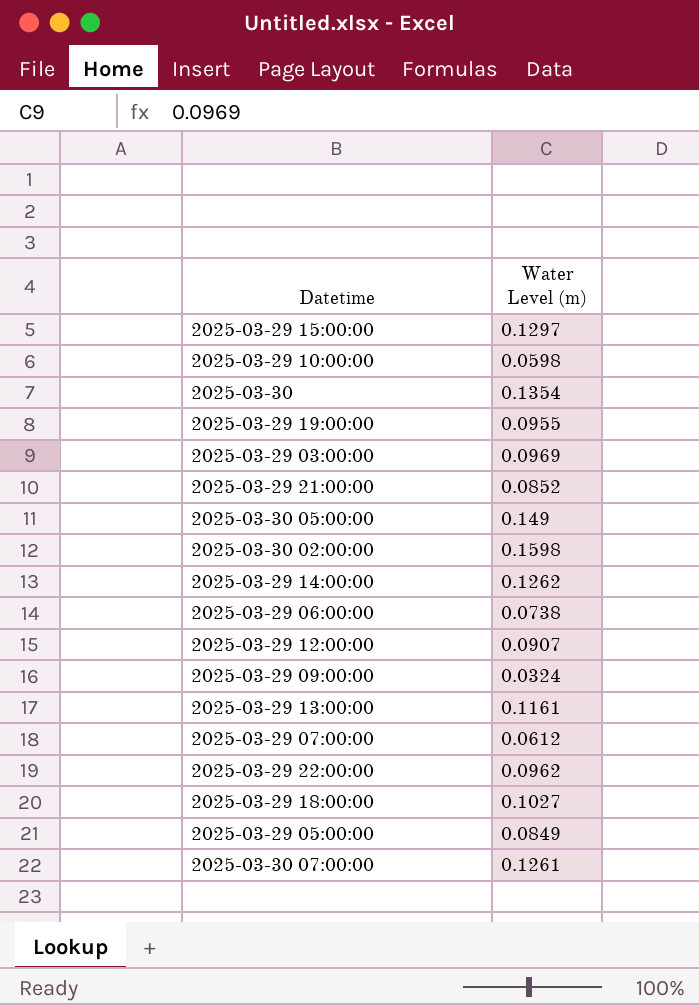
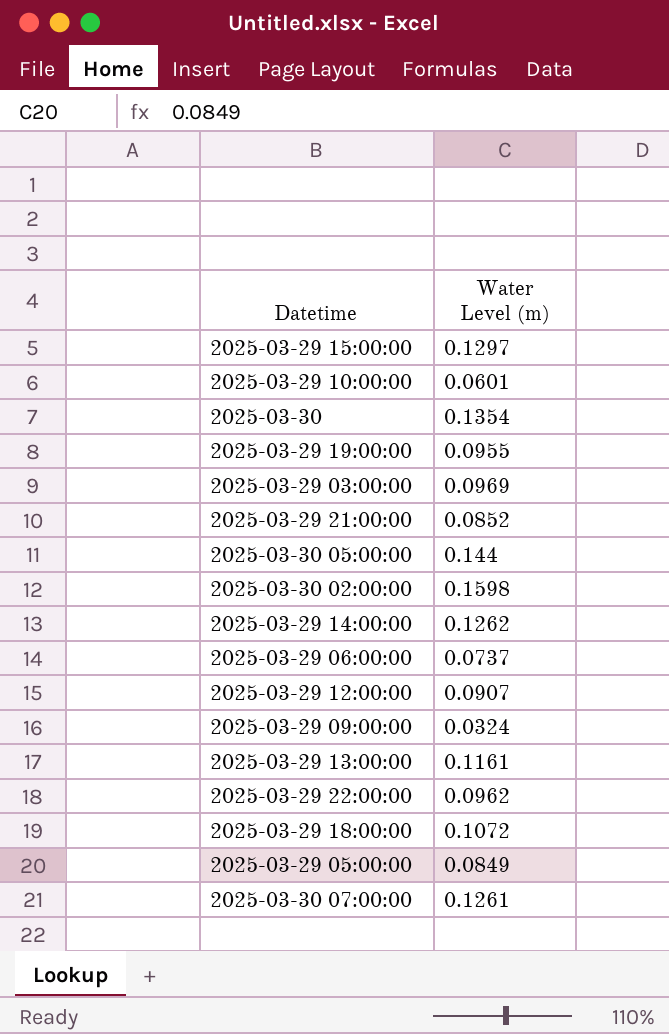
row 2025-03-29 07:00:00: 0.0612 -> none
2025-03-29 10:00:00 | Water Level (m): 0.0598 -> 0.0601
2025-03-30 05:00:00 | Water Level (m): 0.149 -> 0.144
2025-03-29 06:00:00 | Water Level (m): 0.0738 -> 0.0737
2025-03-29 18:00:00 | Water Level (m): 0.1027 -> 0.1072

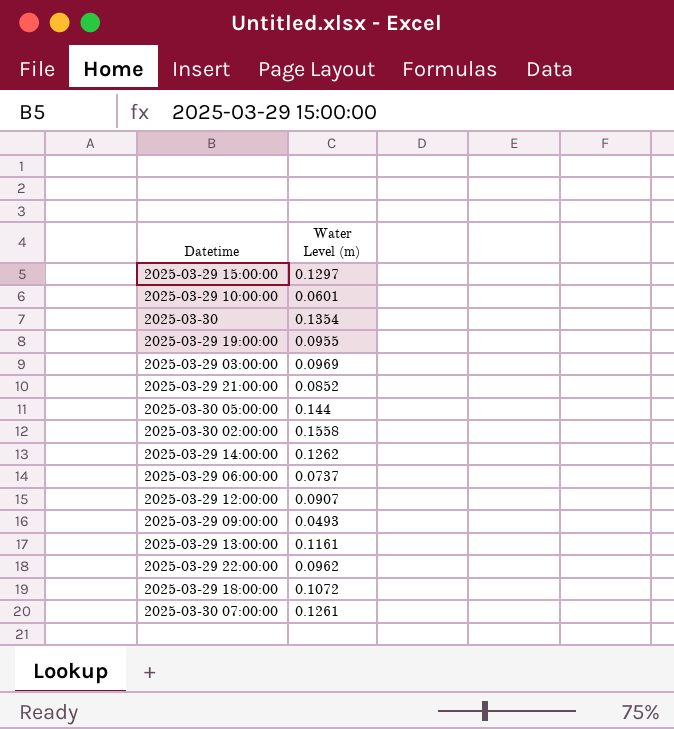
row 2025-03-29 05:00:00: 0.0849 -> none
2025-03-30 02:00:00 | Water Level (m): 0.1598 -> 0.1558
2025-03-29 09:00:00 | Water Level (m): 0.0324 -> 0.0493

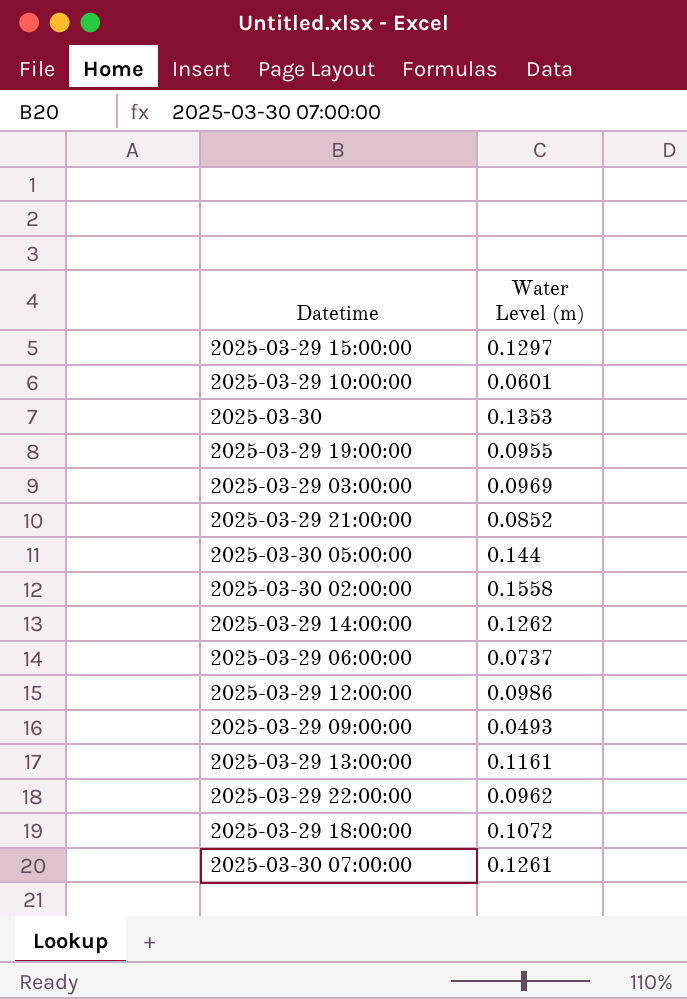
2025-03-30 | Water Level (m): 0.1354 -> 0.1353
2025-03-29 12:00:00 | Water Level (m): 0.0907 -> 0.0986

